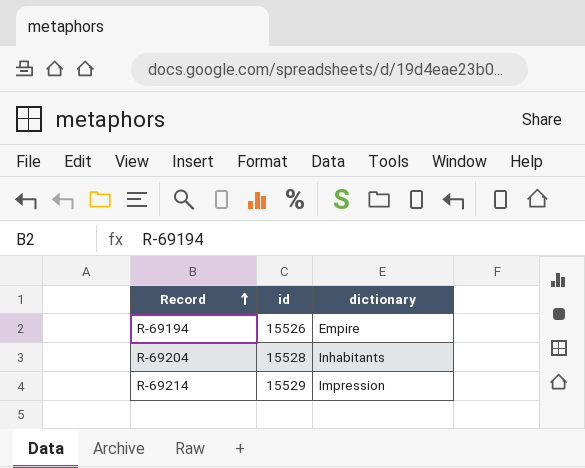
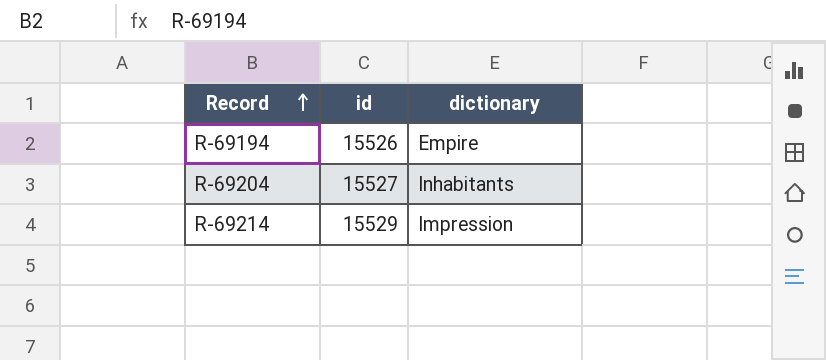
R-69204 | id: 15528 -> 15527

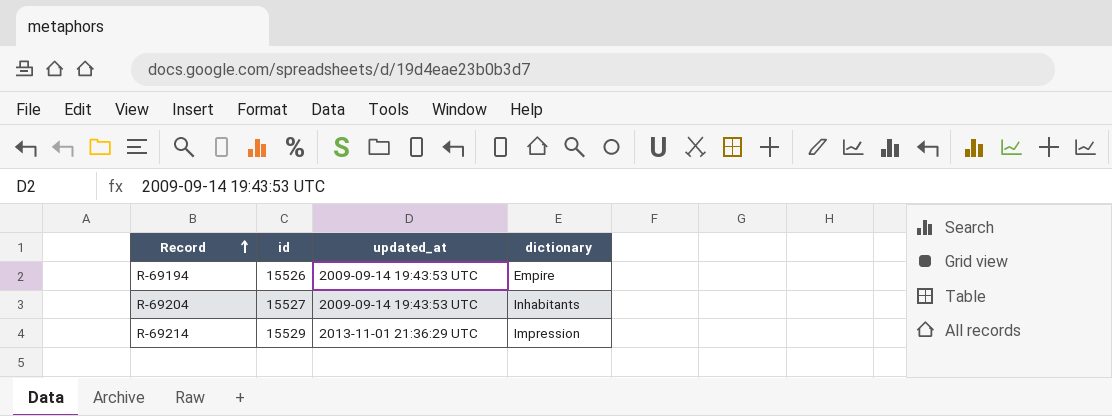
column updated_at | position: none -> 3

